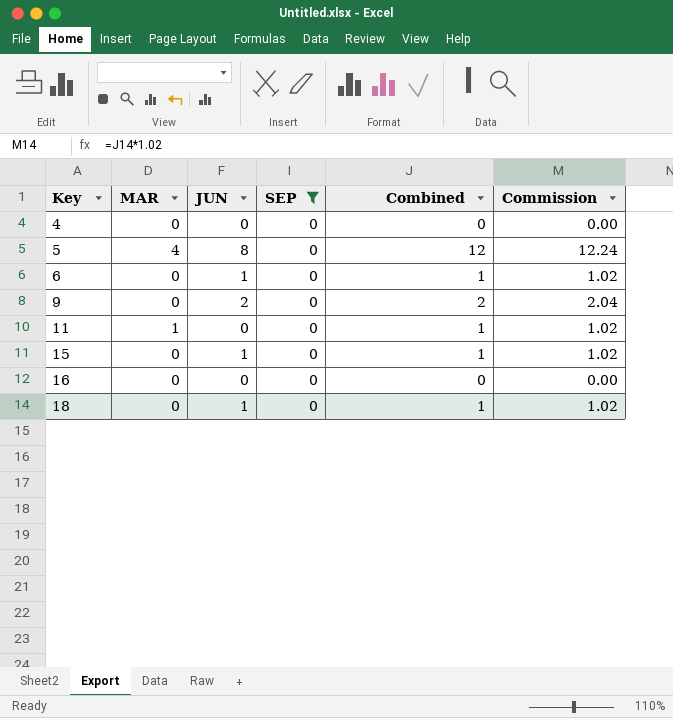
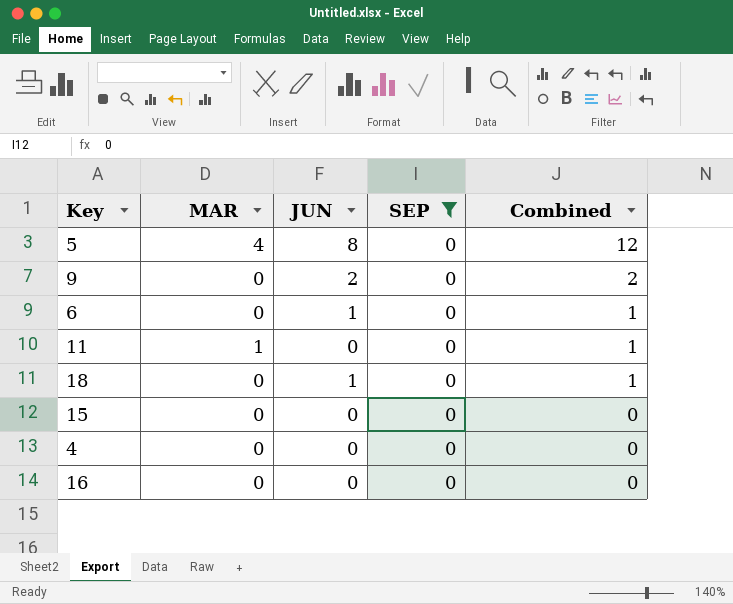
row order: Key ascending -> Combined descending
column Commission | formula: [Combined] * 1.02 -> none
15 | JUN: 1 -> 0
15 | Combined: 1 -> 0

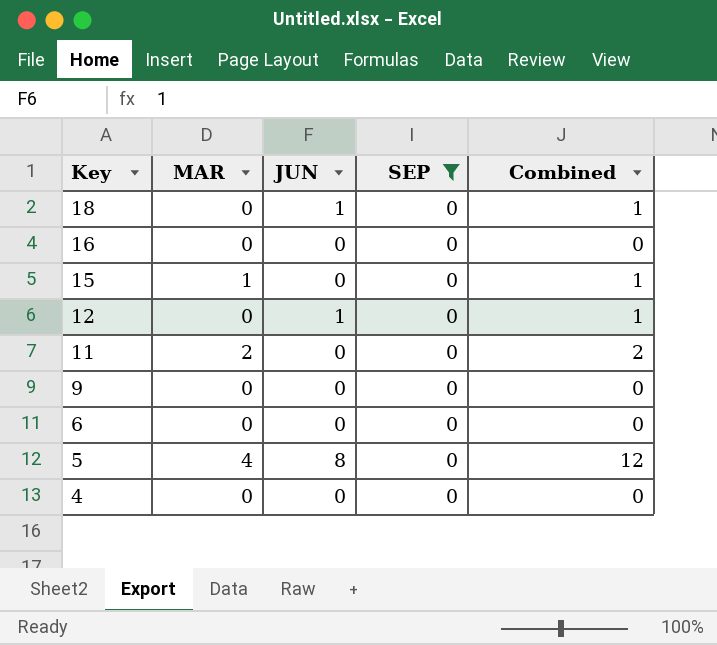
row order: Combined descending -> Key descending
15 | MAR: 0 -> 1
15 | Combined: 0 -> 1
row 12: none -> 0 | 1 | 0 | 1
11 | MAR: 1 -> 2
11 | Combined: 1 -> 2
9 | JUN: 2 -> 0
9 | Combined: 2 -> 0
6 | JUN: 1 -> 0
6 | Combined: 1 -> 0

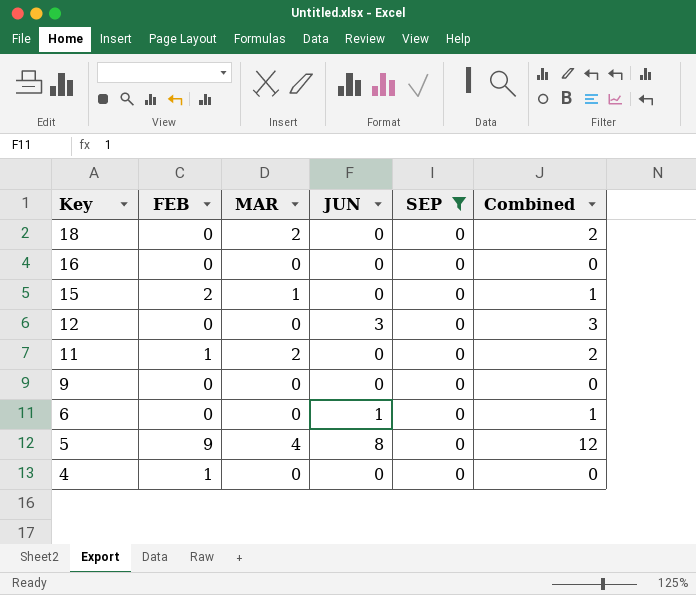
column FEB | position: none -> 2
18 | MAR: 0 -> 2
18 | JUN: 1 -> 0
18 | Combined: 1 -> 2
12 | JUN: 1 -> 3
12 | Combined: 1 -> 3
6 | JUN: 0 -> 1
6 | Combined: 0 -> 1

